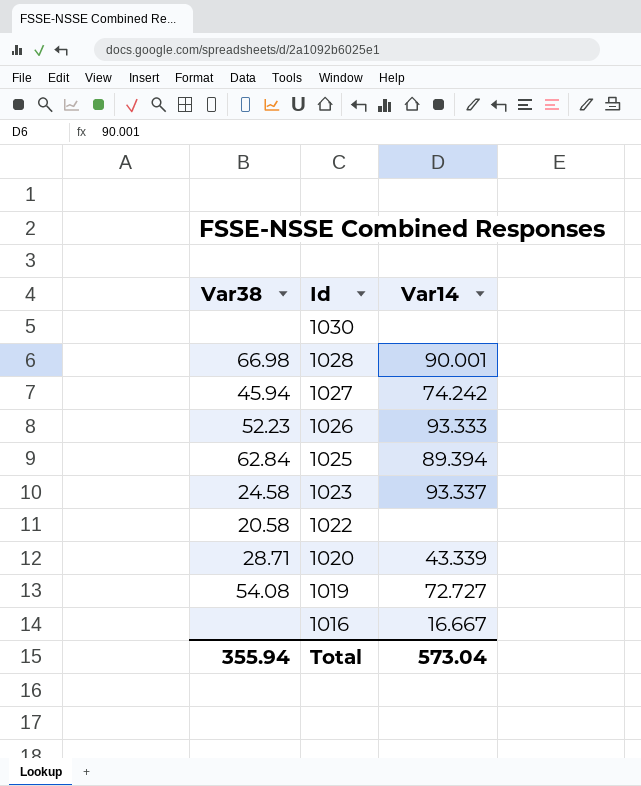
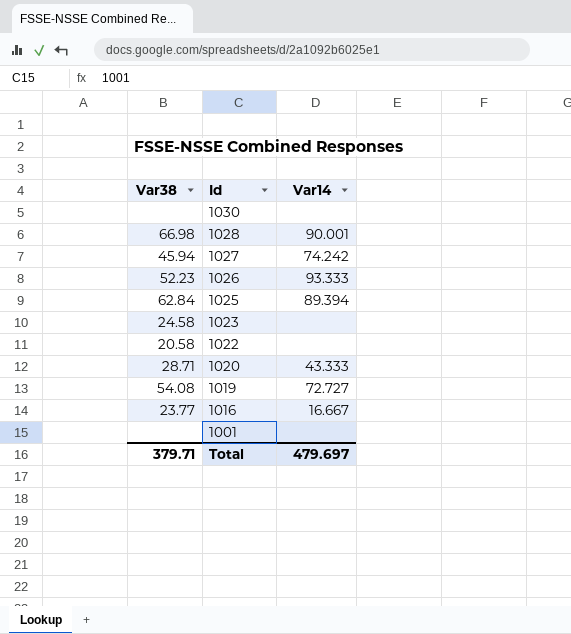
1023 | Var14: 93.337 -> none
1020 | Var14: 43.339 -> 43.333
1016 | Var38: none -> 23.77
row 1001: none -> none | none
Total | Var38: 355.94 -> 379.71
Total | Var14: 573.04 -> 479.697

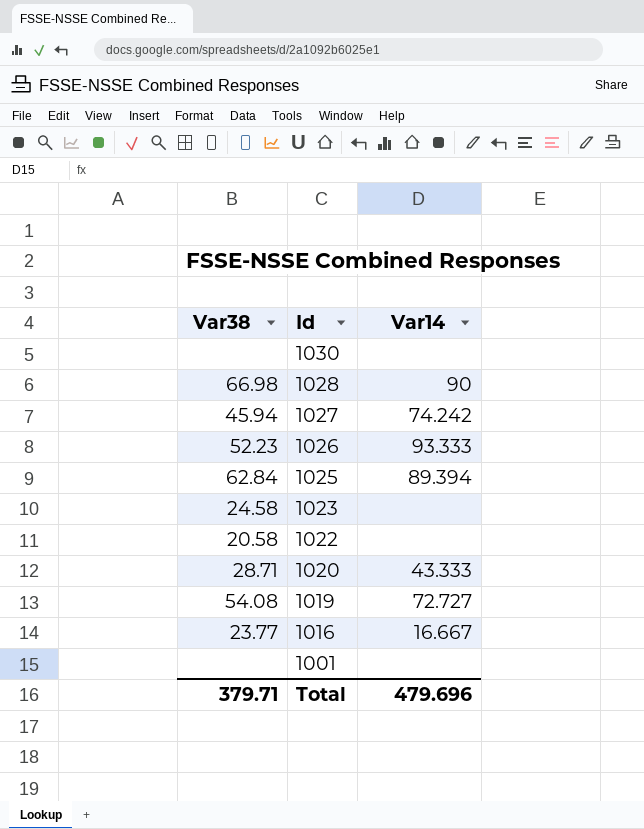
1028 | Var14: 90.001 -> 90
Total | Var14: 479.697 -> 479.696

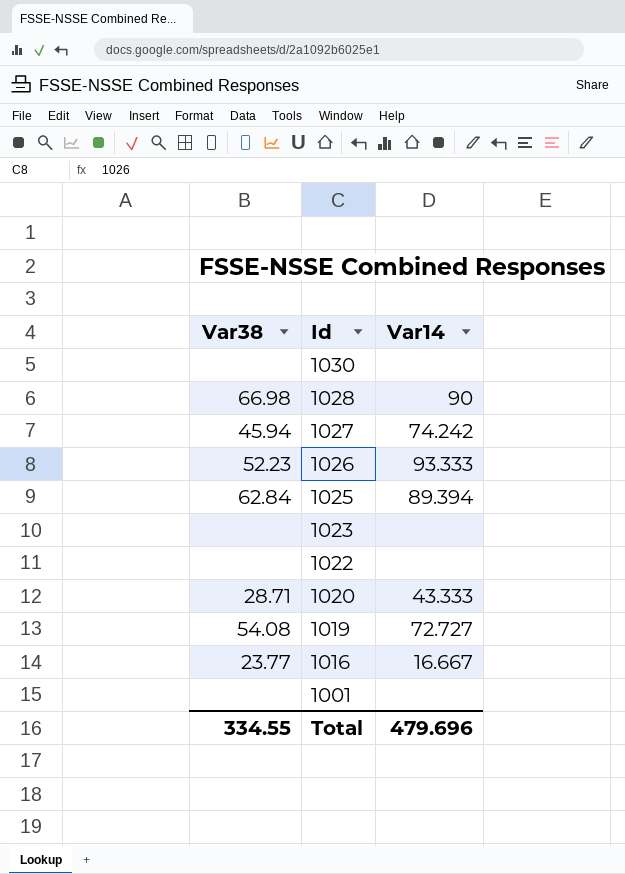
1023 | Var38: 24.58 -> none
1022 | Var38: 20.58 -> none
Total | Var38: 379.71 -> 334.55

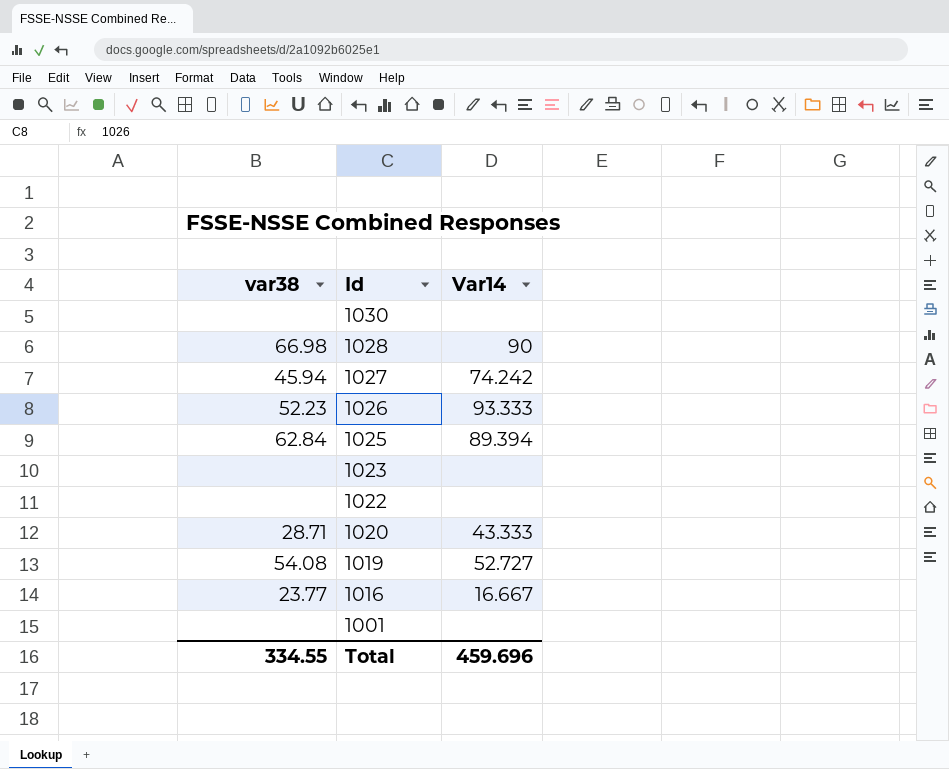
column name: Var38 -> var38
1019 | Var14: 72.727 -> 52.727
Total | Var14: 479.696 -> 459.696

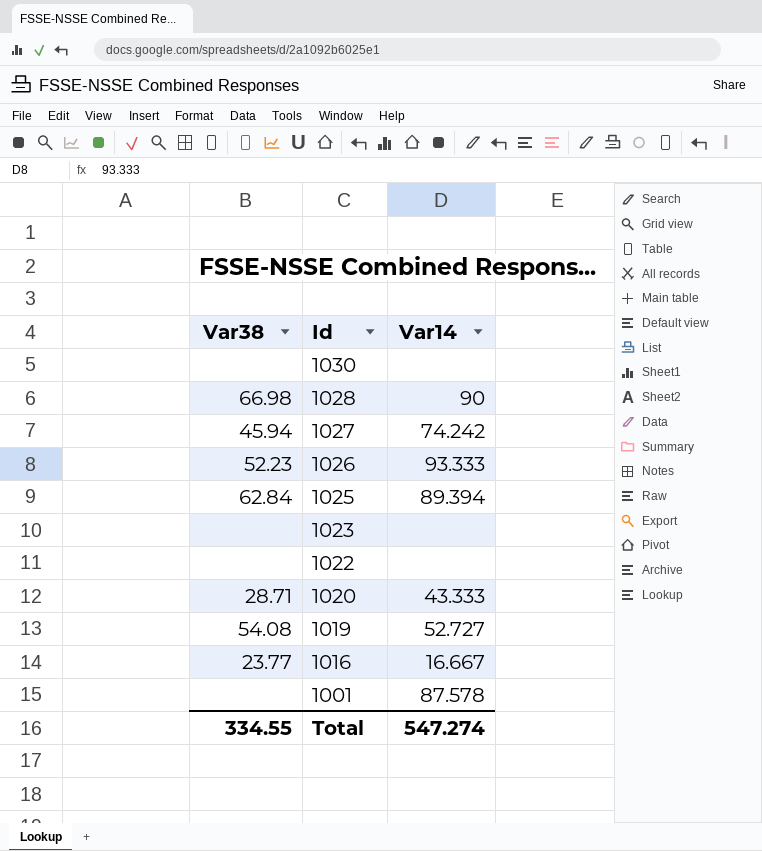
column name: var38 -> Var38
1001 | Var14: none -> 87.578
Total | Var14: 459.696 -> 547.274

